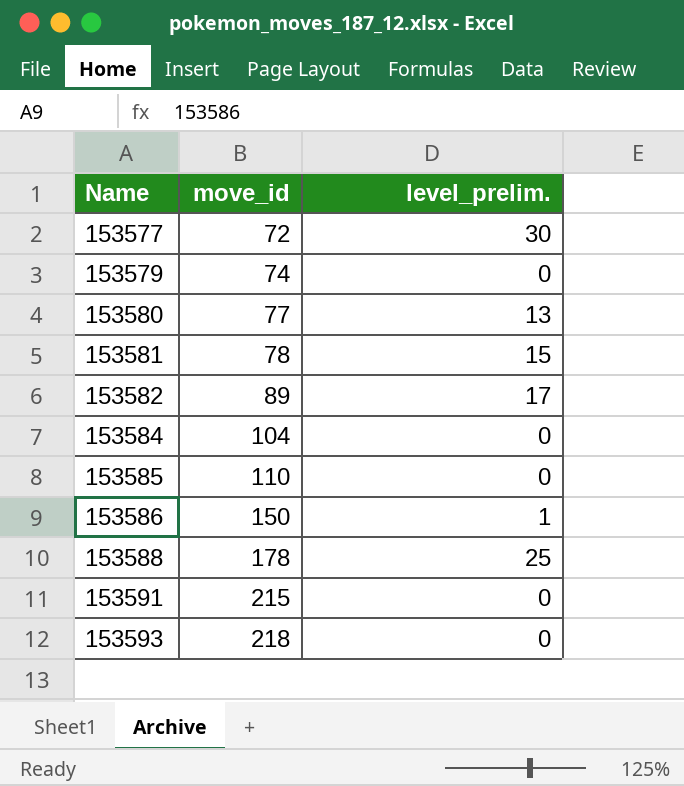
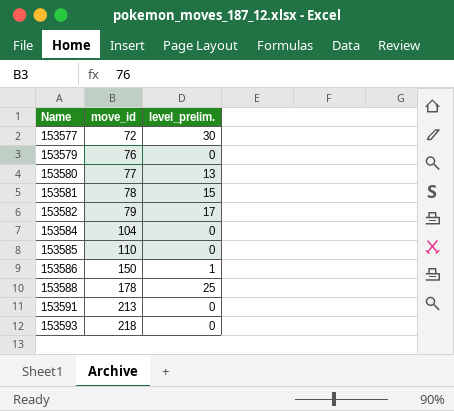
153579 | move_id: 74 -> 76
153582 | move_id: 89 -> 79
153591 | move_id: 215 -> 213

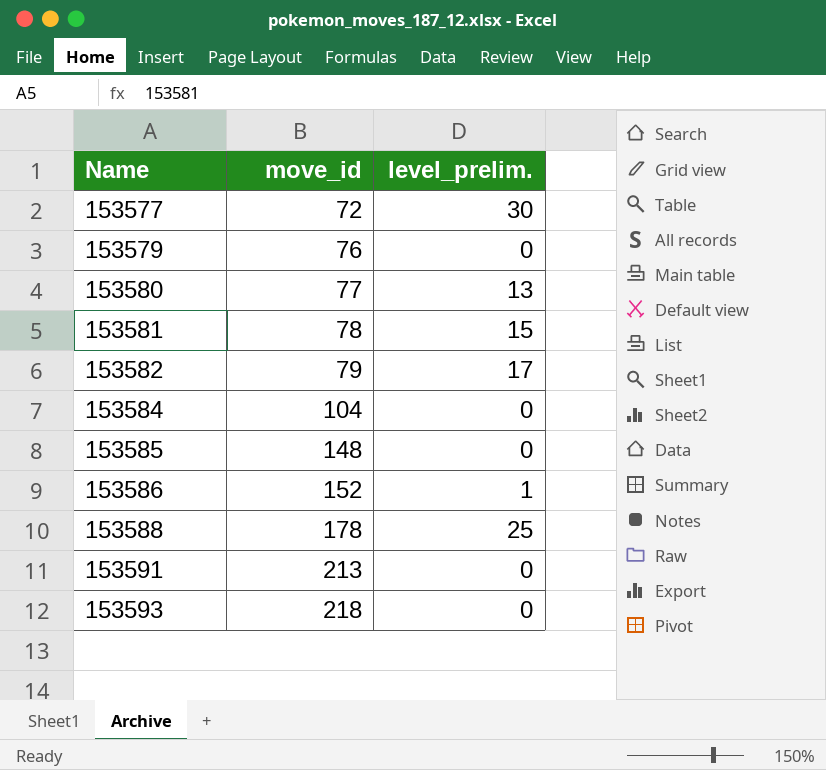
153585 | move_id: 110 -> 148
153586 | move_id: 150 -> 152

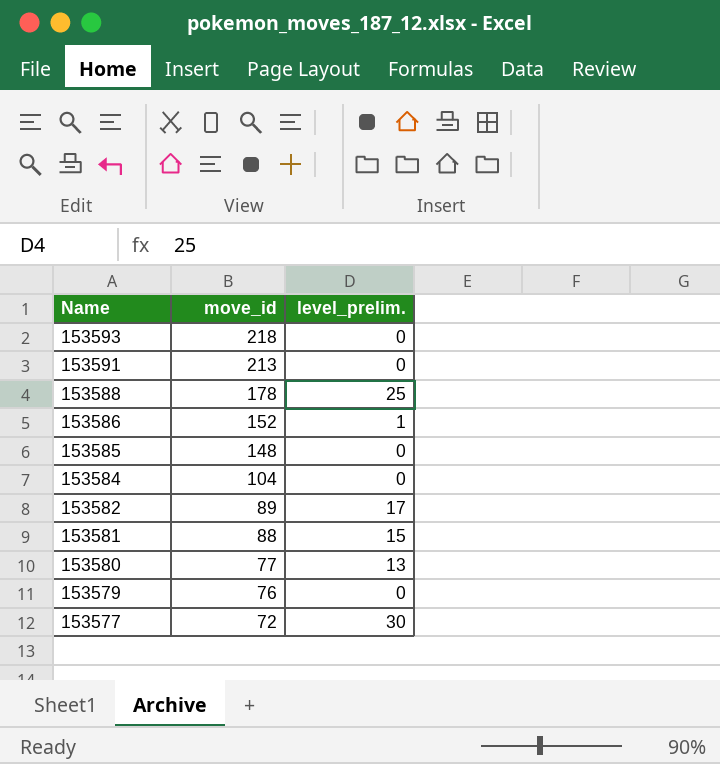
row order: Name ascending -> Name descending
153582 | move_id: 79 -> 89
153581 | move_id: 78 -> 88

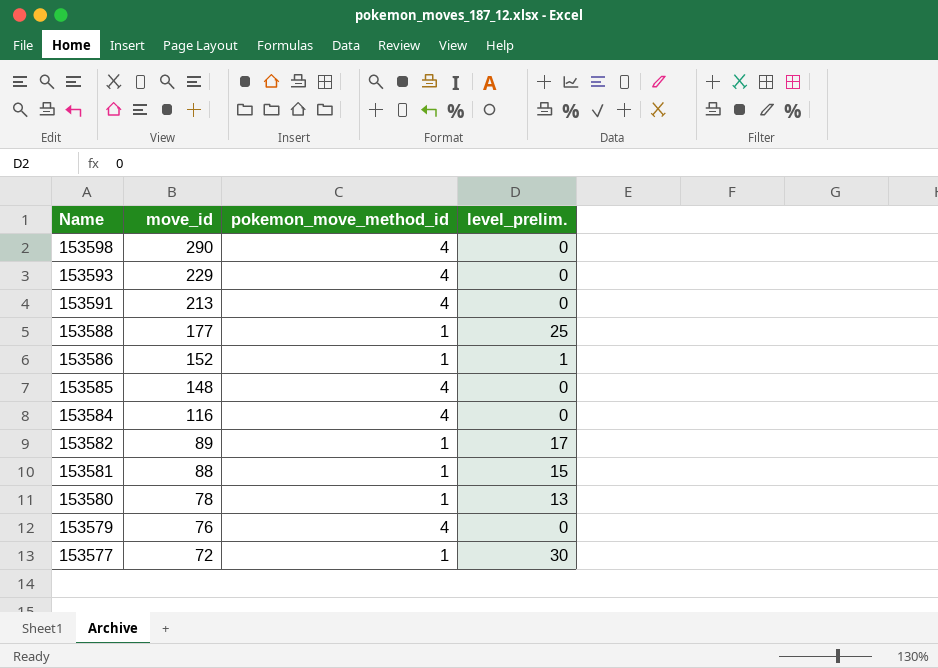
column pokemon_move_method_id | position: none -> 3
row 153598: none -> 290 | 4 | 0
153593 | move_id: 218 -> 229
153588 | move_id: 178 -> 177
153584 | move_id: 104 -> 116
153580 | move_id: 77 -> 78

